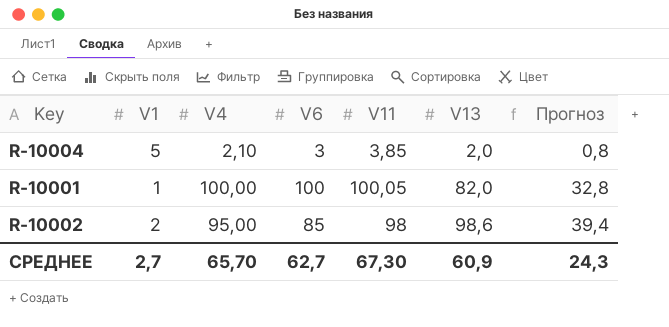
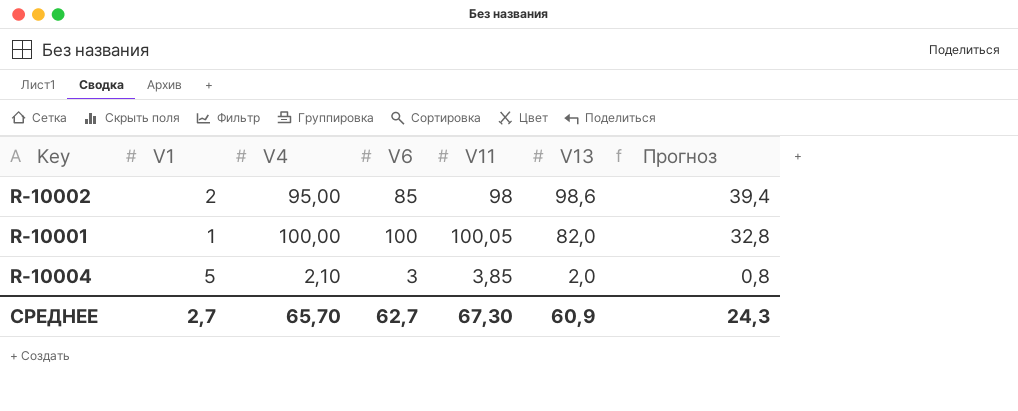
row order: V13 ascending -> V13 descending

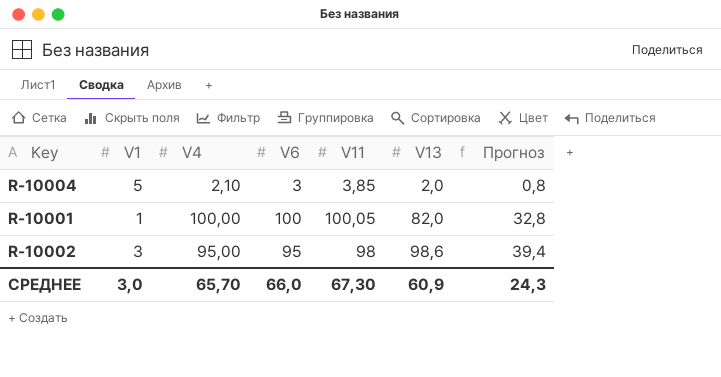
row order: V13 descending -> V13 ascending
R-10002 | V1: 2 -> 3
R-10002 | V6: 85 -> 95
СРЕДНЕЕ | V1: 2,7 -> 3,0
СРЕДНЕЕ | V6: 62,7 -> 66,0

